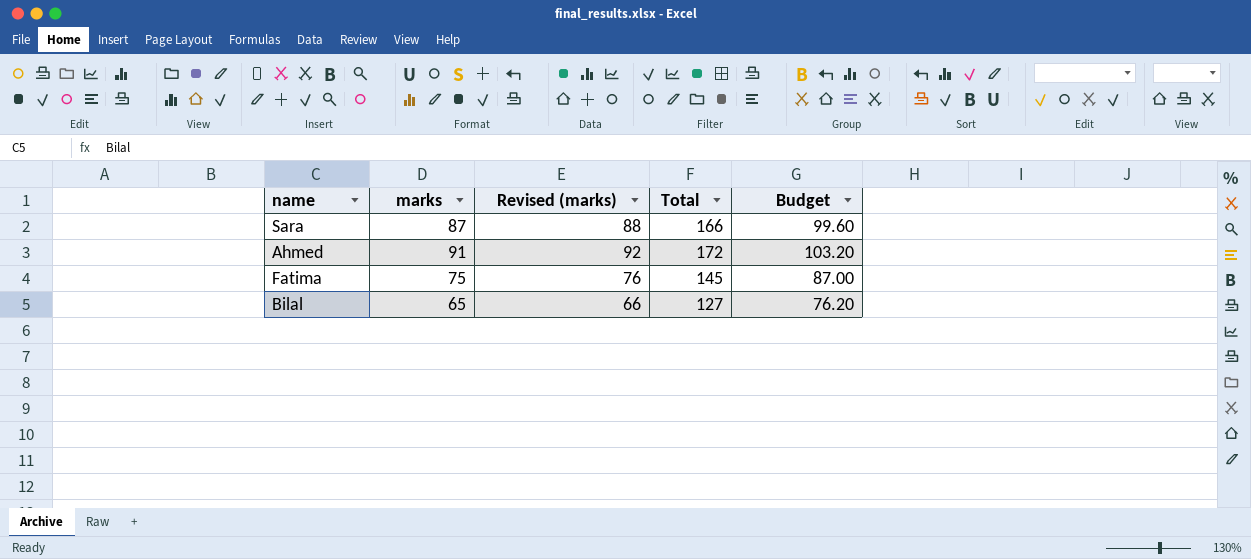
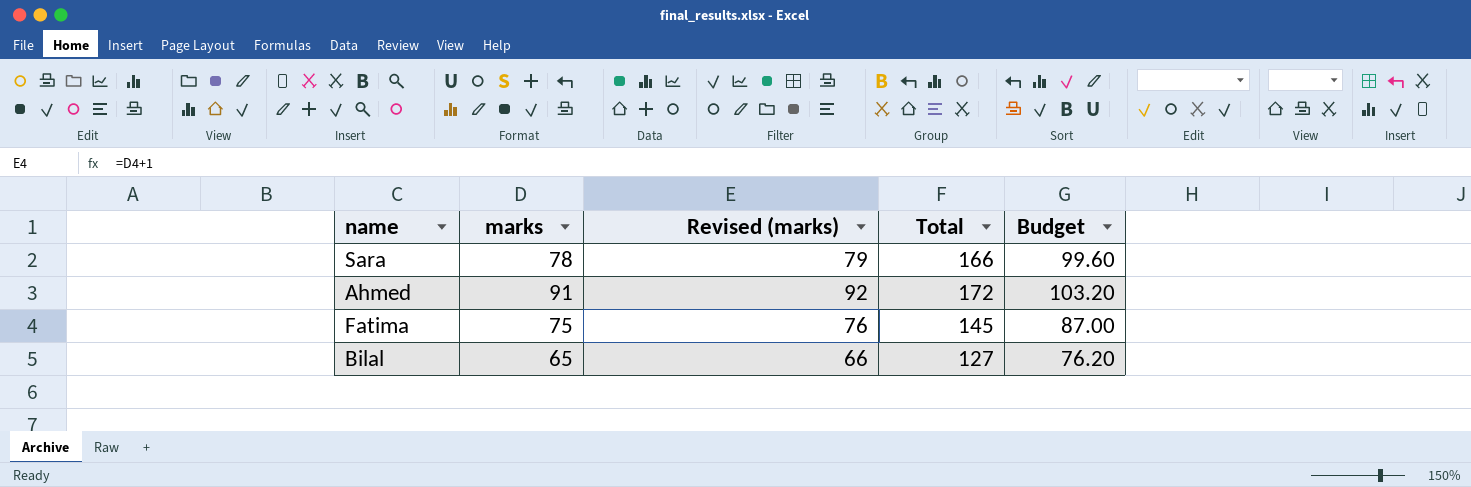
Sara | marks: 87 -> 78
Sara | Revised (marks): 88 -> 79

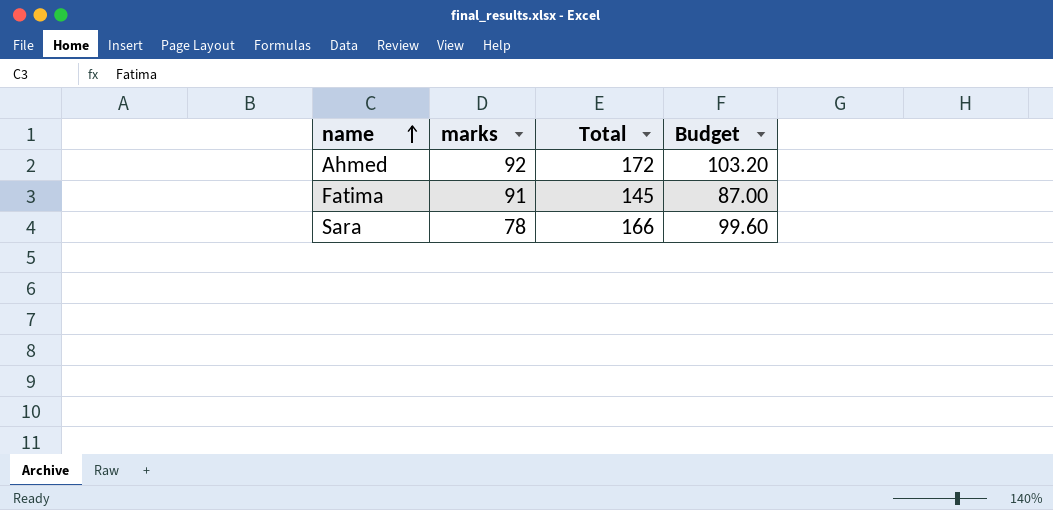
row order: none -> name ascending
column Revised (marks) | formula: [marks] + 1 -> none
row Bilal: 65 | 66 | 127 | 76.20 -> none
Ahmed | marks: 91 -> 92
Fatima | marks: 75 -> 91

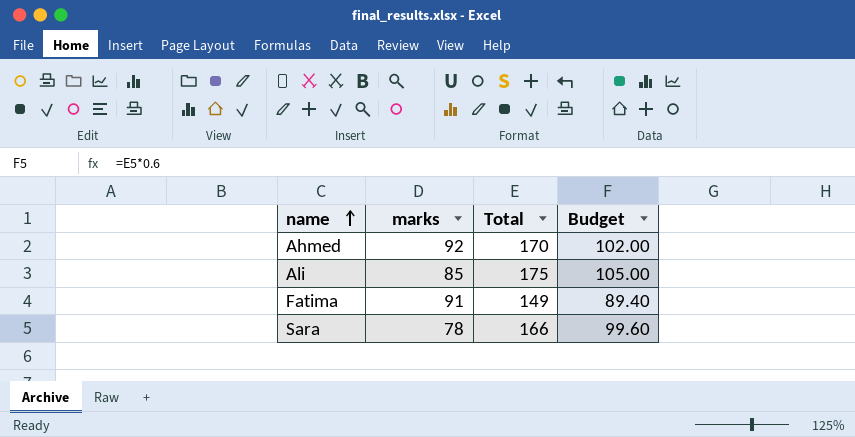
Ahmed | Total: 172 -> 170
Ahmed | Budget: 103.20 -> 102.00
row Ali: none -> 85 | 175 | 105.00
Fatima | Total: 145 -> 149
Fatima | Budget: 87.00 -> 89.40

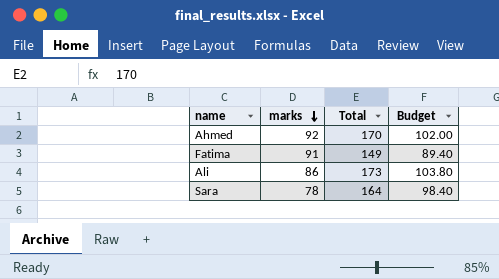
row order: name ascending -> marks descending
Ali | marks: 85 -> 86
Ali | Total: 175 -> 173
Ali | Budget: 105.00 -> 103.80
Sara | Total: 166 -> 164
Sara | Budget: 99.60 -> 98.40

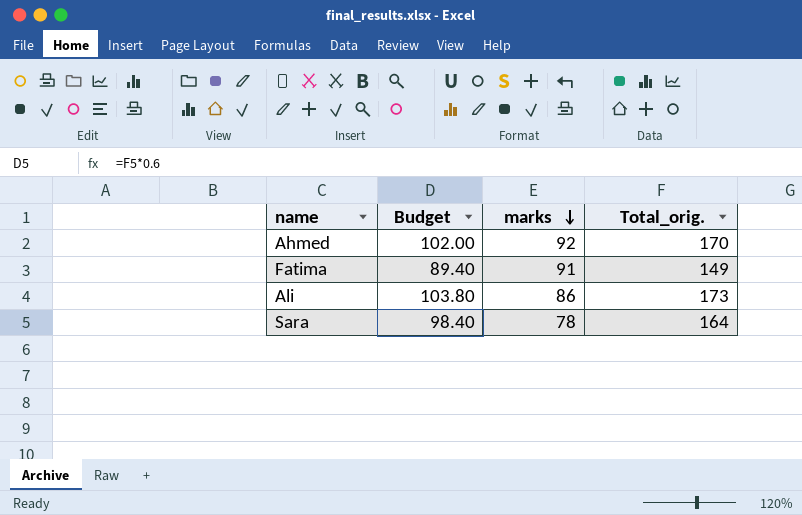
column Budget | position: 4 -> 2
column name: Total -> Total_orig.

